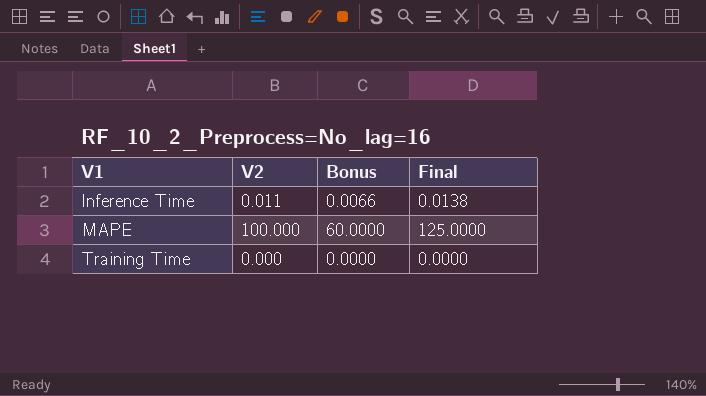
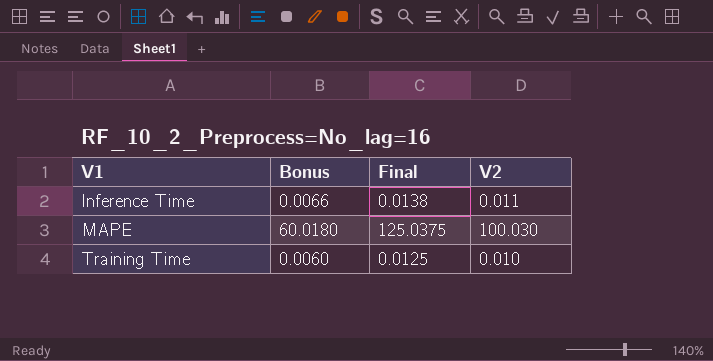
column V2 | position: 2 -> 4
MAPE | Bonus: 60.0000 -> 60.0180
MAPE | Final: 125.0000 -> 125.0375
MAPE | V2: 100.000 -> 100.030
Training Time | Bonus: 0.0000 -> 0.0060
Training Time | Final: 0.0000 -> 0.0125
Training Time | V2: 0.000 -> 0.010

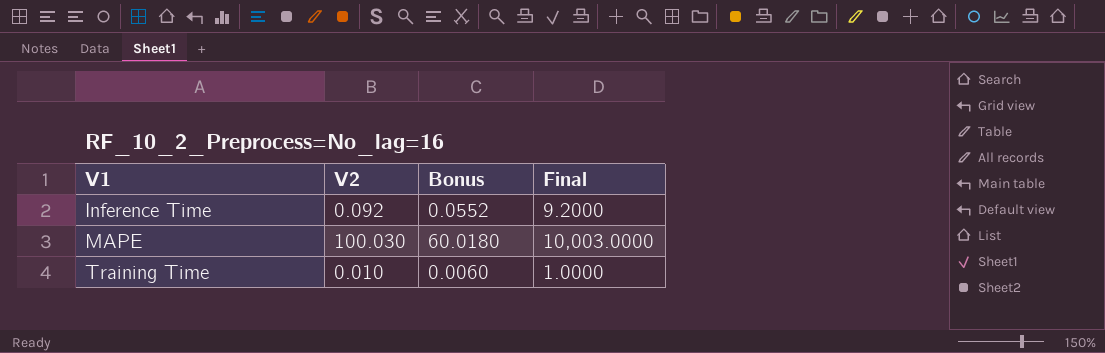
column V2 | position: 4 -> 2
column Final | formula: [V2] * 1.25 -> [V2] * 100
Inference Time | V2: 0.011 -> 0.092
Inference Time | Bonus: 0.0066 -> 0.0552

